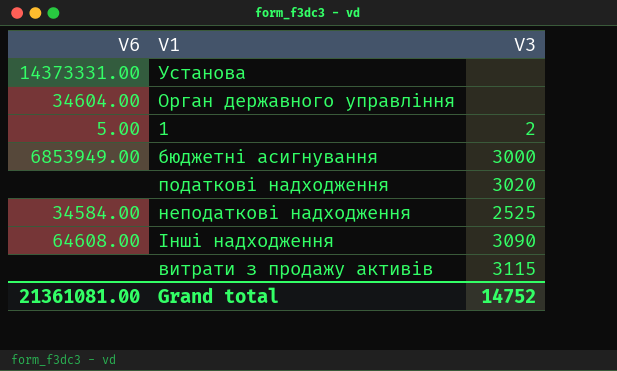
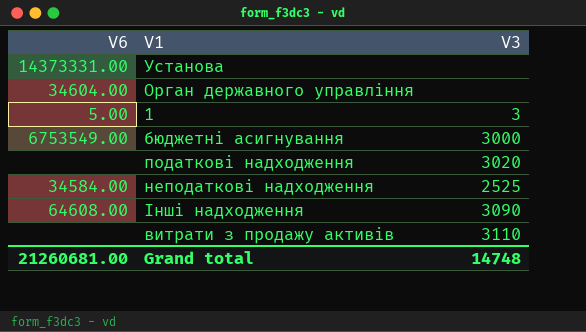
1 | V3: 2 -> 3
бюджетні асигнування | V6: 6853949.00 -> 6753549.00
витрати з продажу активів | V3: 3115 -> 3110
Grand total | V6: 21361081.00 -> 21260681.00
Grand total | V3: 14752 -> 14748

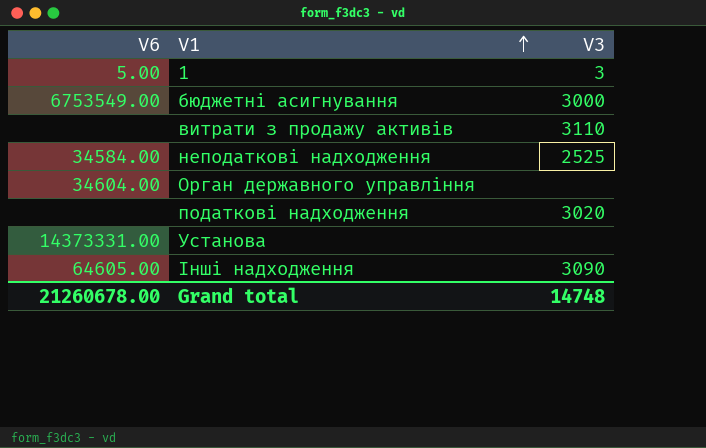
row order: none -> V1 ascending
Інші надходження | V6: 64608.00 -> 64605.00
Grand total | V6: 21260681.00 -> 21260678.00

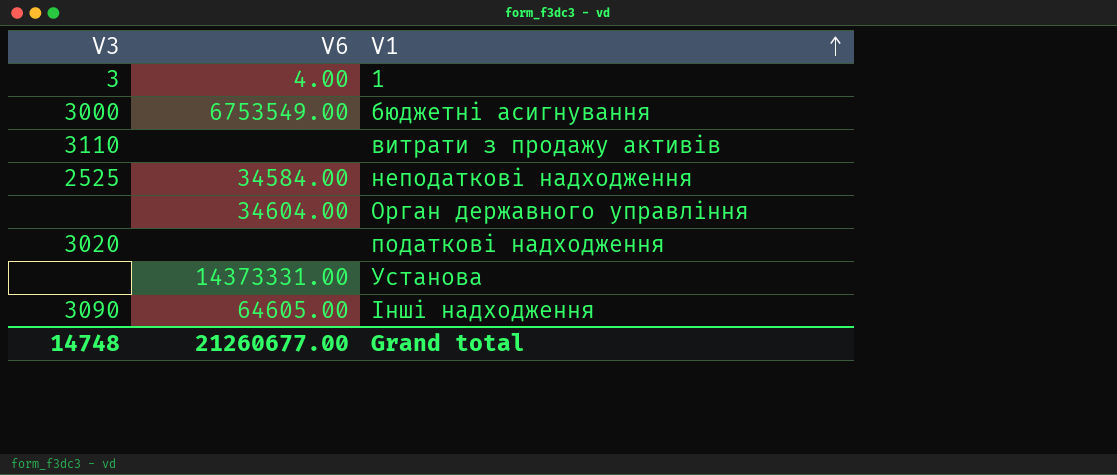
column V3 | position: 3 -> 1
1 | V6: 5.00 -> 4.00
Grand total | V6: 21260678.00 -> 21260677.00

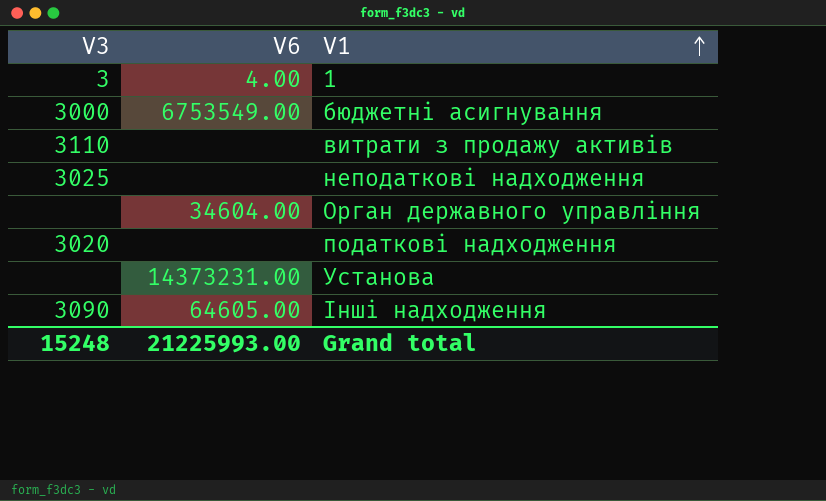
неподаткові надходження | V3: 2525 -> 3025
неподаткові надходження | V6: 34584.00 -> none
Установа | V6: 14373331.00 -> 14373231.00
Grand total | V3: 14748 -> 15248
Grand total | V6: 21260677.00 -> 21225993.00

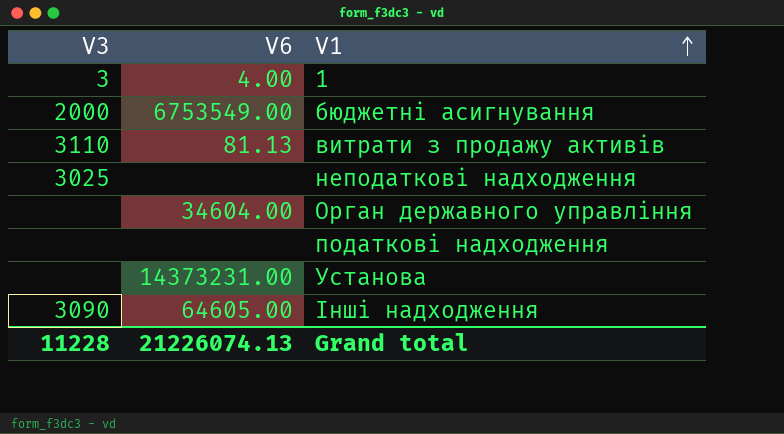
бюджетні асигнування | V3: 3000 -> 2000
витрати з продажу активів | V6: none -> 81.13
податкові надходження | V3: 3020 -> none
Grand total | V3: 15248 -> 11228
Grand total | V6: 21225993.00 -> 21226074.13

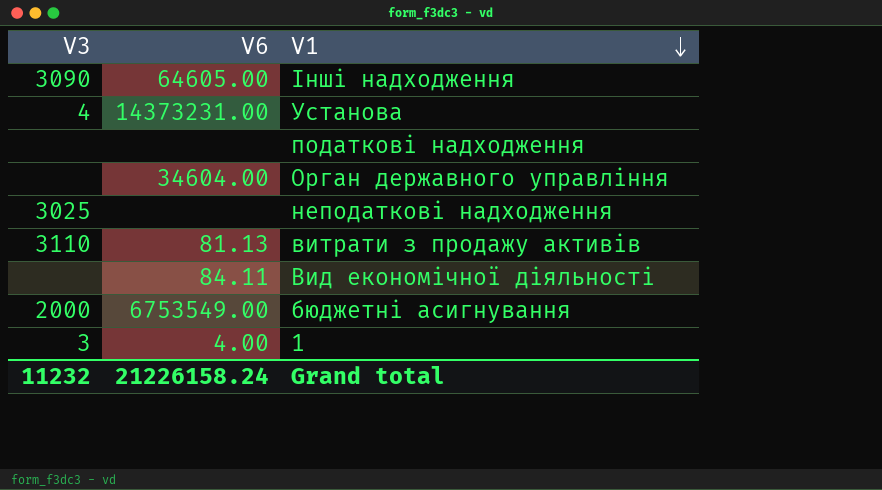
row order: V1 ascending -> V1 descending
Установа | V3: none -> 4
row Вид економічної діяльності: none -> none | 84.11
Grand total | V3: 11228 -> 11232
Grand total | V6: 21226074.13 -> 21226158.24

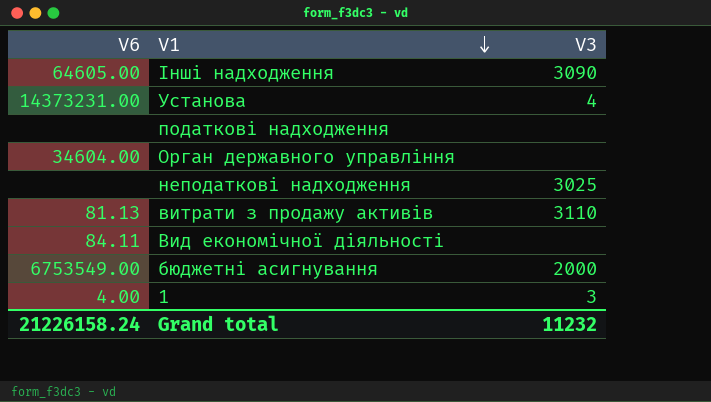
column V3 | position: 1 -> 3

